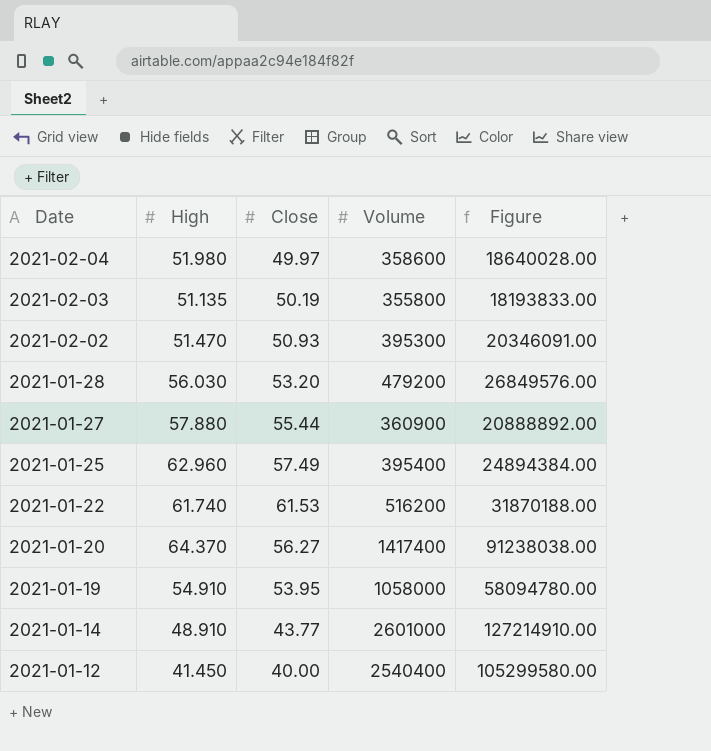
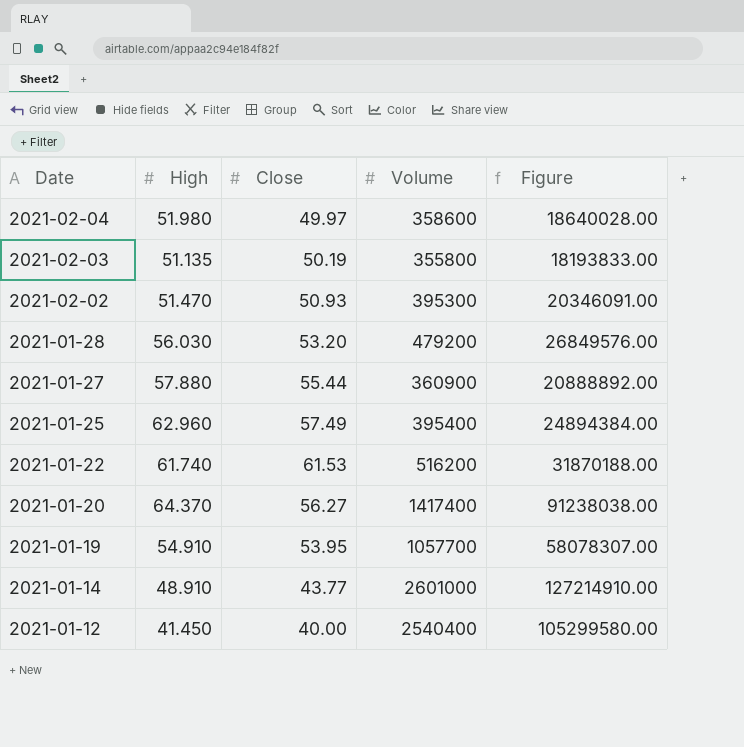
2021-01-19 | Volume: 1058000 -> 1057700
2021-01-19 | Figure: 58094780.00 -> 58078307.00

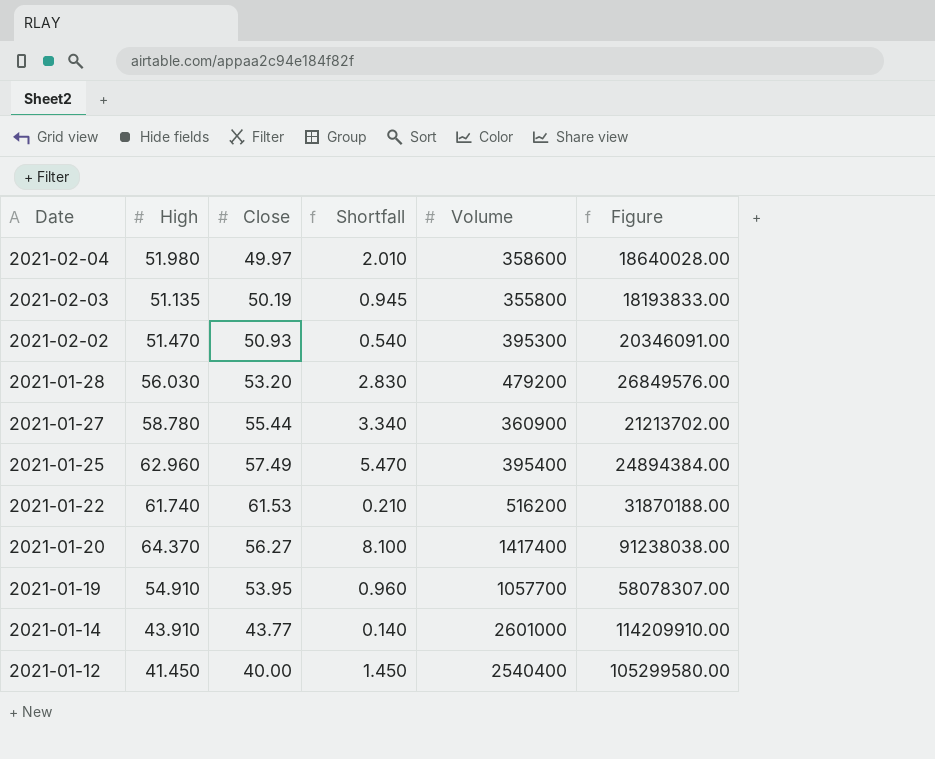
column Shortfall | formula: none -> [High] - [Close]
2021-01-27 | High: 57.880 -> 58.780
2021-01-27 | Figure: 20888892.00 -> 21213702.00
2021-01-14 | High: 48.910 -> 43.910
2021-01-14 | Figure: 127214910.00 -> 114209910.00

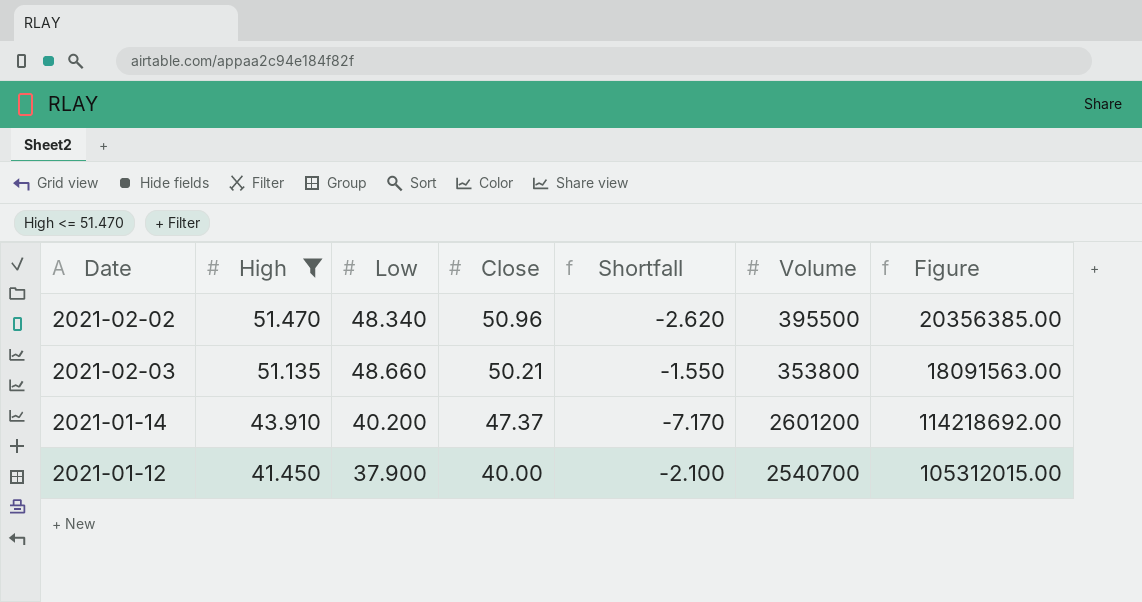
filter: none -> High <= 51.470
row order: Date descending -> High descending
column Low | position: none -> 3
column Shortfall | formula: [High] - [Close] -> [Low] - [Close]
2021-02-02 | Close: 50.93 -> 50.96
2021-02-02 | Volume: 395300 -> 395500
2021-02-02 | Figure: 20346091.00 -> 20356385.00
2021-02-03 | Close: 50.19 -> 50.21
2021-02-03 | Volume: 355800 -> 353800
2021-02-03 | Figure: 18193833.00 -> 18091563.00
2021-01-14 | Close: 43.77 -> 47.37
2021-01-14 | Volume: 2601000 -> 2601200
2021-01-14 | Figure: 114209910.00 -> 114218692.00
2021-01-12 | Volume: 2540400 -> 2540700
2021-01-12 | Figure: 105299580.00 -> 105312015.00

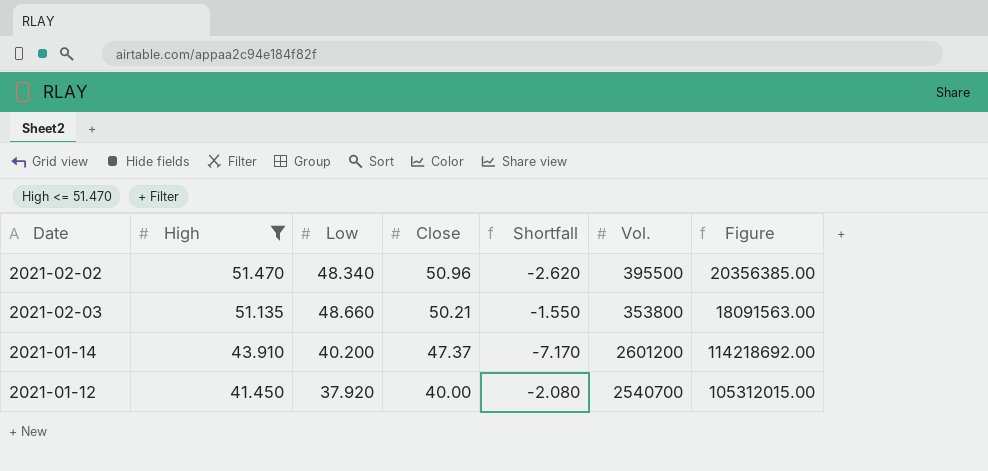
column name: Volume -> Vol.
2021-01-12 | Low: 37.900 -> 37.920
2021-01-12 | Shortfall: -2.100 -> -2.080

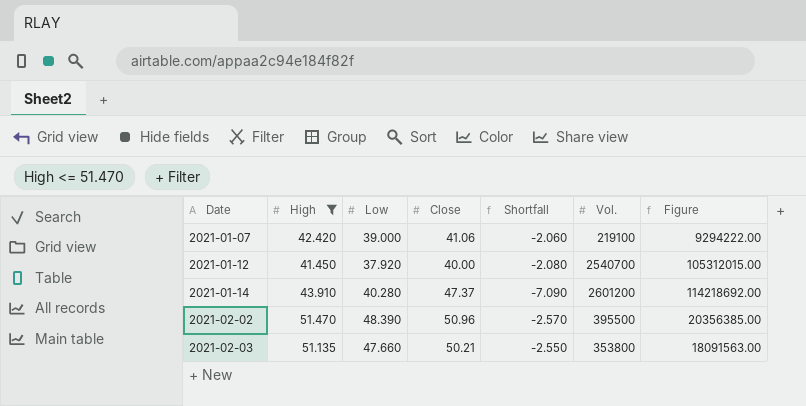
row order: High descending -> Date ascending
row 2021-01-07: none -> 42.420 | 39.000 | 41.06 | -2.060 | 219100 | 9294222.00
2021-01-14 | Low: 40.200 -> 40.280
2021-01-14 | Shortfall: -7.170 -> -7.090
2021-02-02 | Low: 48.340 -> 48.390
2021-02-02 | Shortfall: -2.620 -> -2.570
2021-02-03 | Low: 48.660 -> 47.660
2021-02-03 | Shortfall: -1.550 -> -2.550

